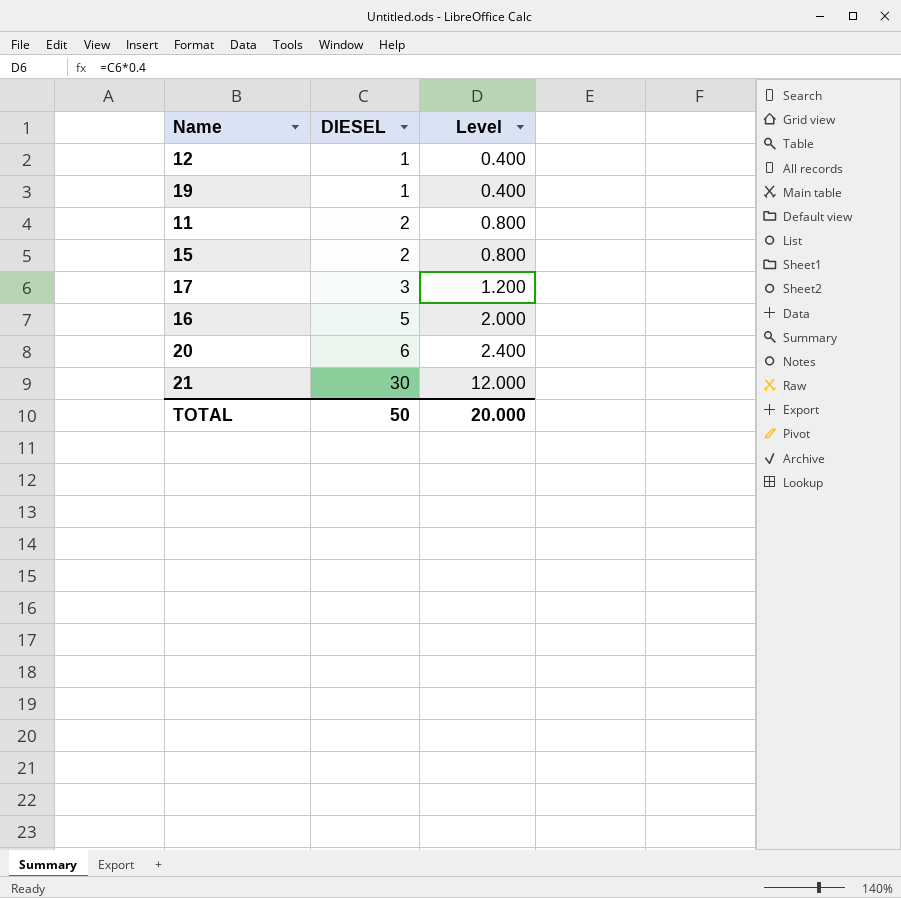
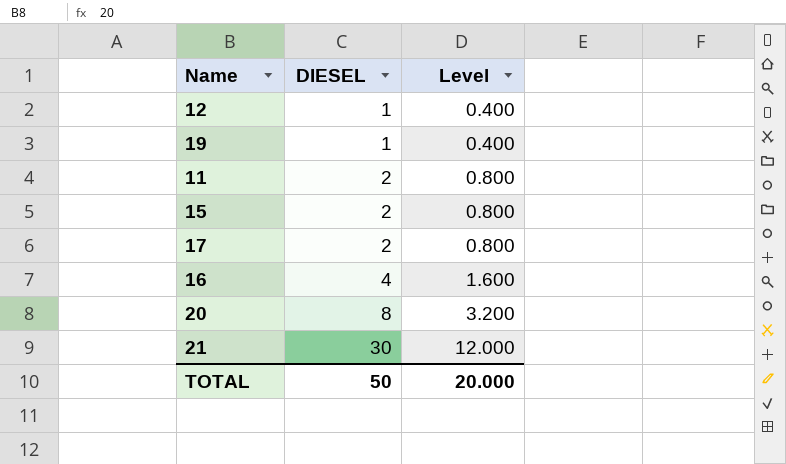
17 | DIESEL: 3 -> 2
17 | Level: 1.200 -> 0.800
16 | DIESEL: 5 -> 4
16 | Level: 2.000 -> 1.600
20 | DIESEL: 6 -> 8
20 | Level: 2.400 -> 3.200

